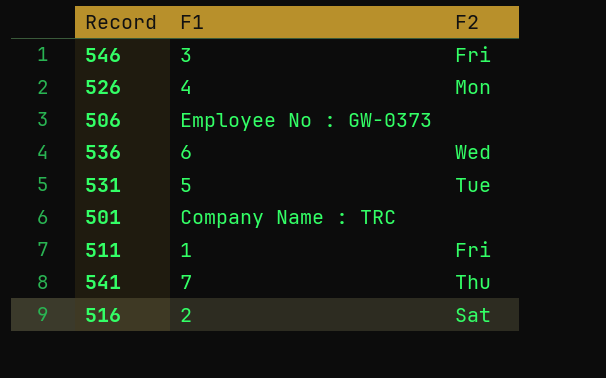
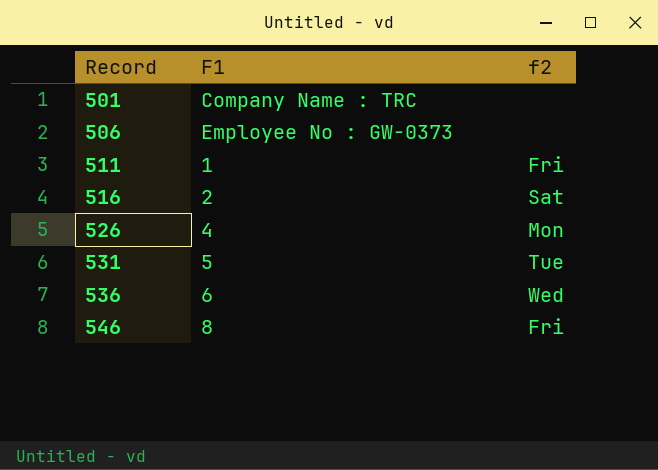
row order: none -> Record ascending
column name: F2 -> f2
row 541: 7 | Thu -> none
546 | F1: 3 -> 8

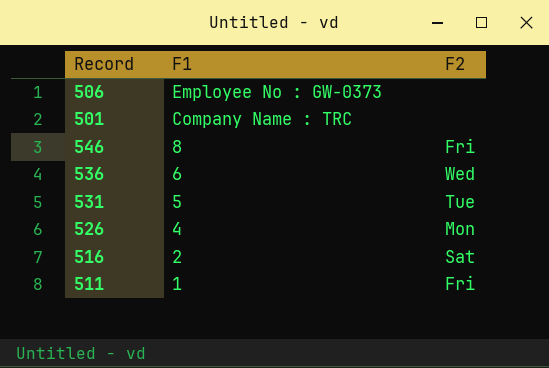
row order: Record ascending -> F1 descending
column name: f2 -> F2

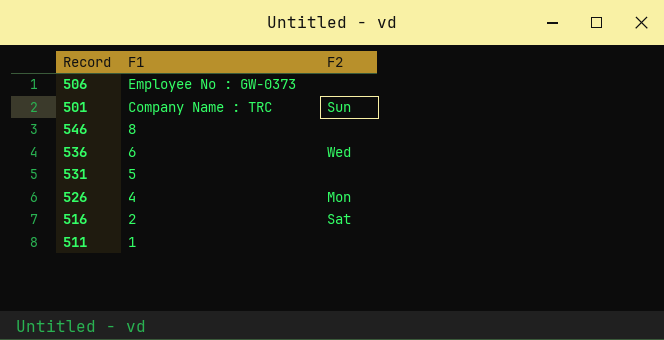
501 | F2: none -> Sun
546 | F2: Fri -> none
531 | F2: Tue -> none
511 | F2: Fri -> none

